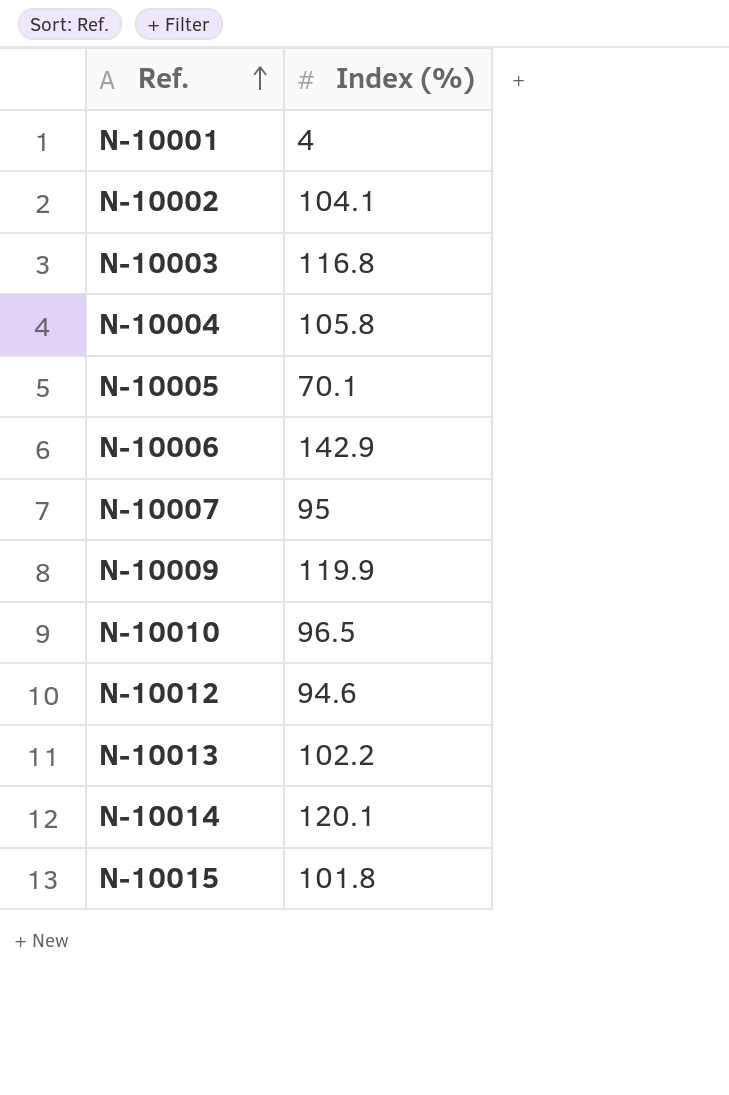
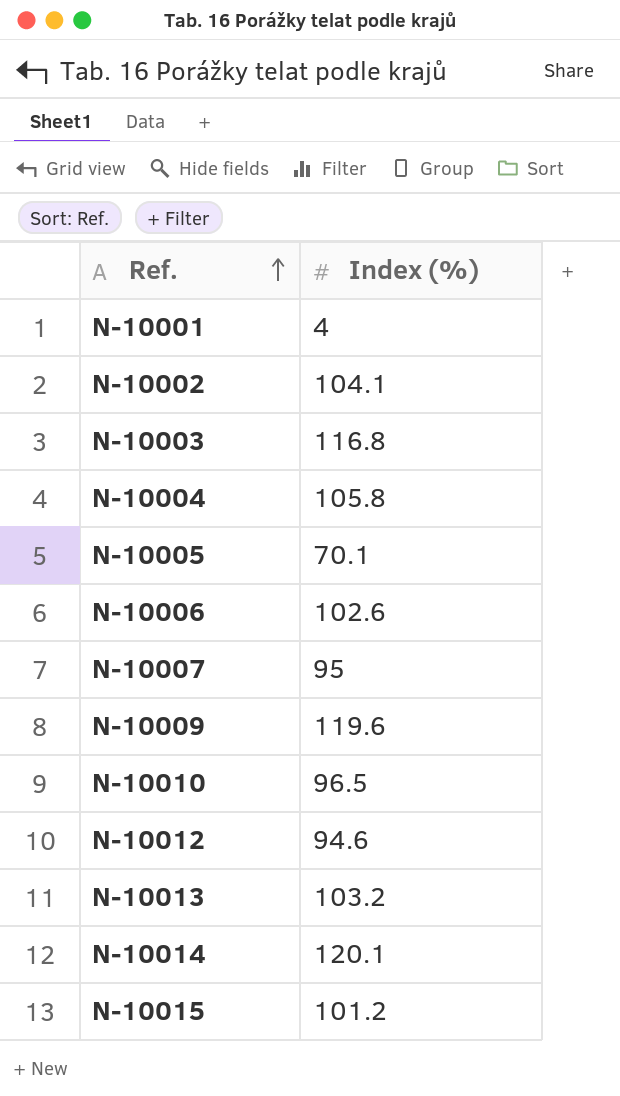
N-10006 | Index (%): 142.9 -> 102.6
N-10009 | Index (%): 119.9 -> 119.6
N-10013 | Index (%): 102.2 -> 103.2
N-10015 | Index (%): 101.8 -> 101.2

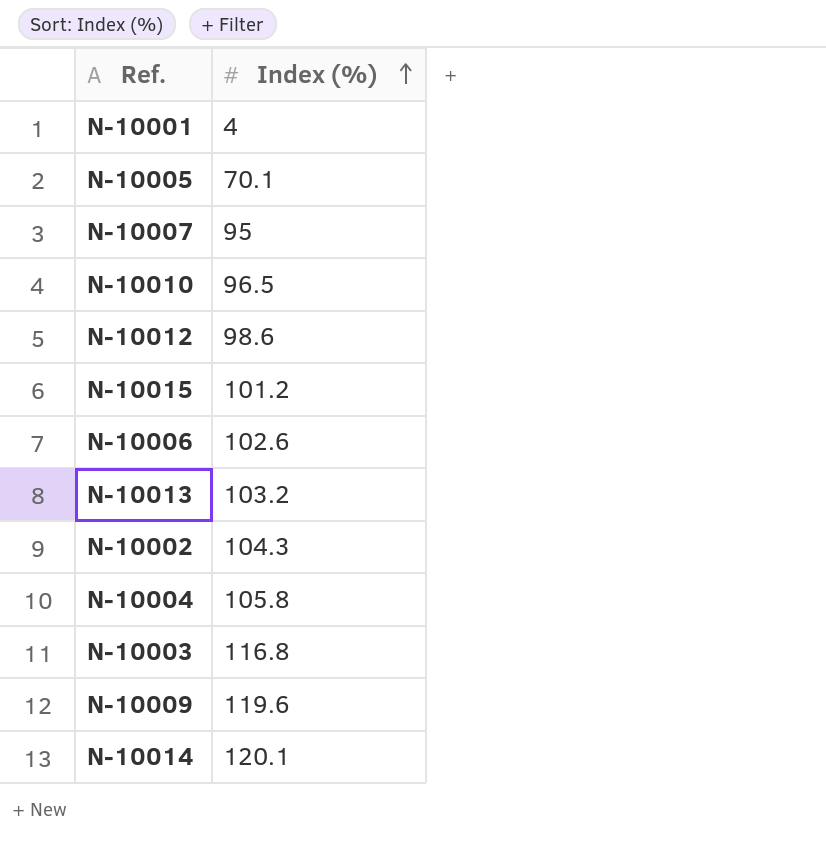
row order: Ref. ascending -> Index (%) ascending
N-10012 | Index (%): 94.6 -> 98.6
N-10002 | Index (%): 104.1 -> 104.3

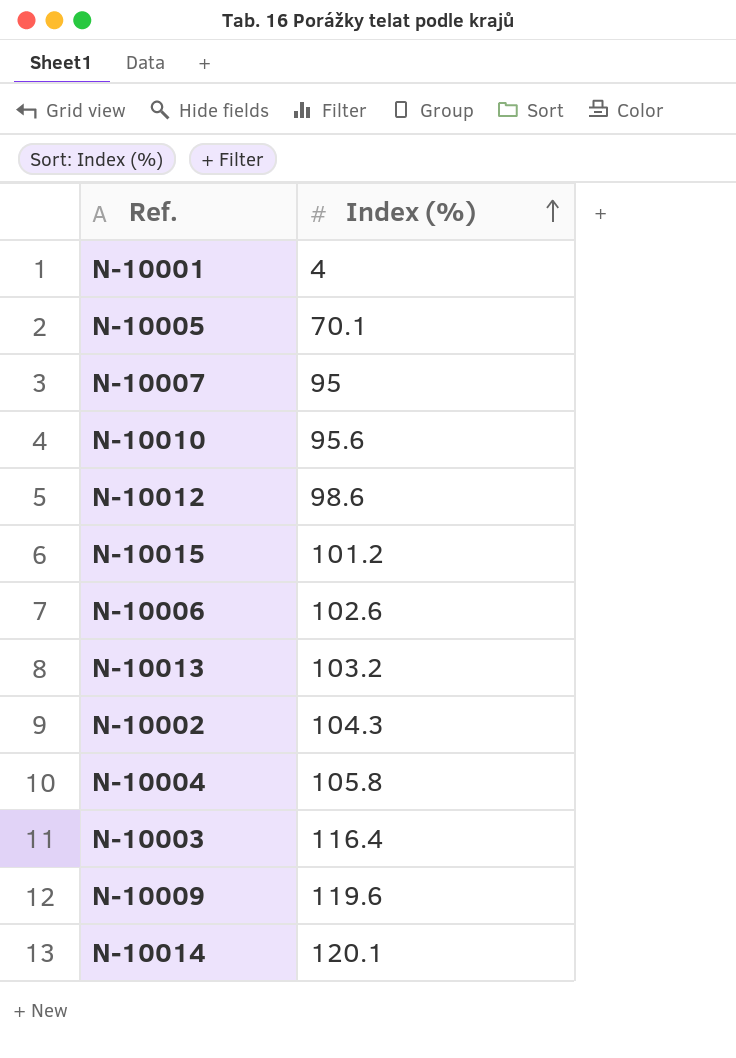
N-10010 | Index (%): 96.5 -> 95.6
N-10003 | Index (%): 116.8 -> 116.4

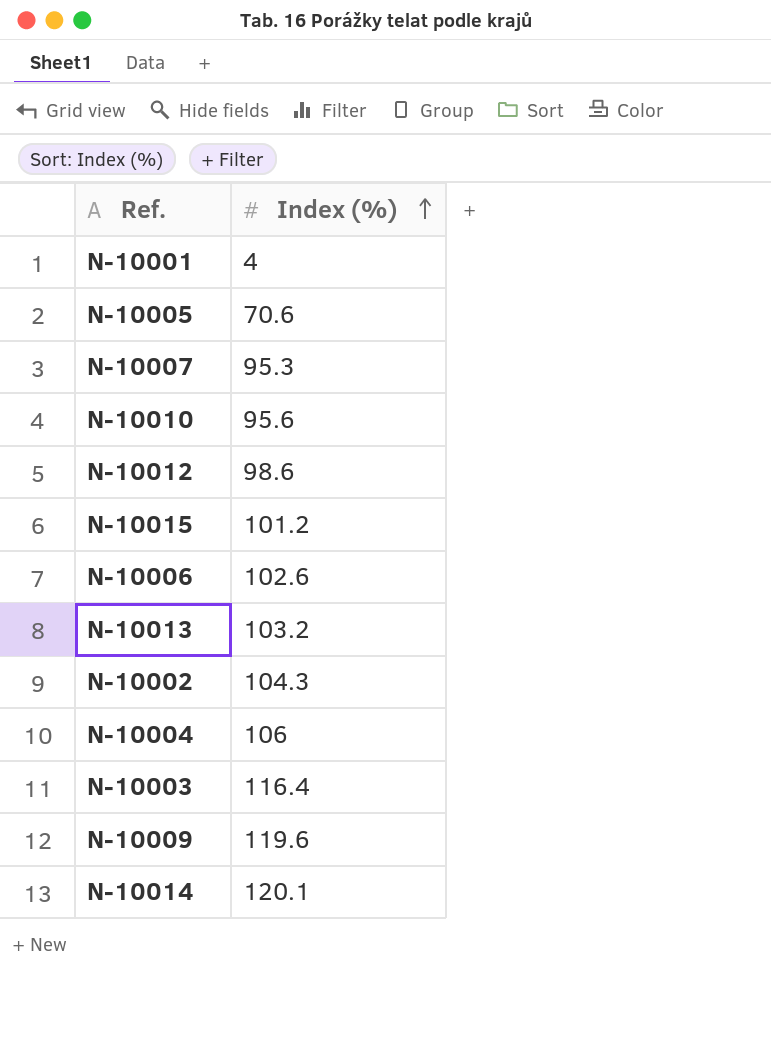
N-10005 | Index (%): 70.1 -> 70.6
N-10007 | Index (%): 95 -> 95.3
N-10004 | Index (%): 105.8 -> 106

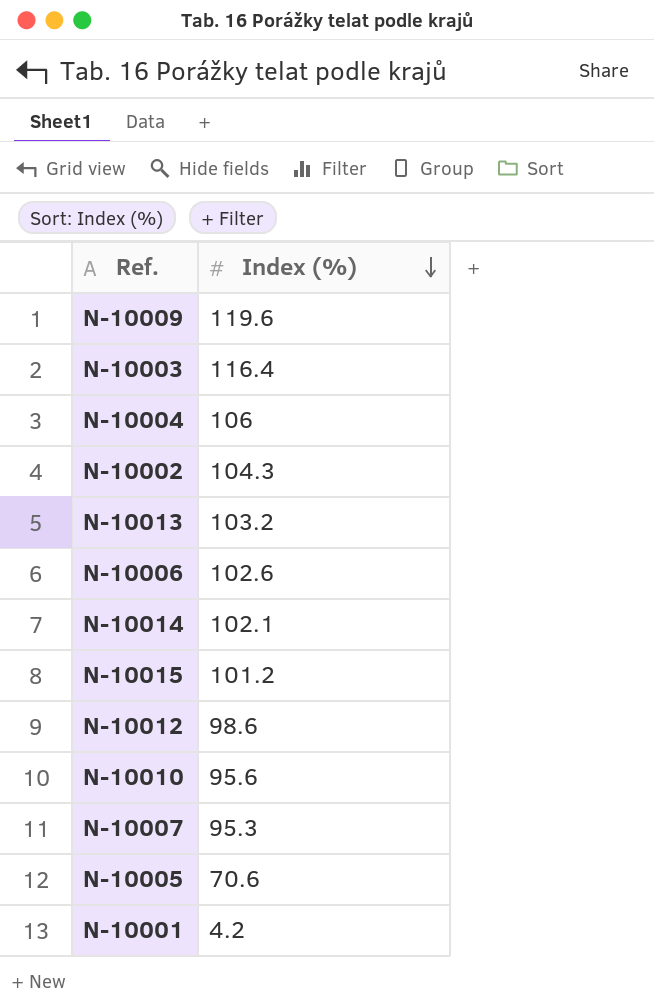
row order: Index (%) ascending -> Index (%) descending
N-10014 | Index (%): 120.1 -> 102.1
N-10001 | Index (%): 4 -> 4.2

